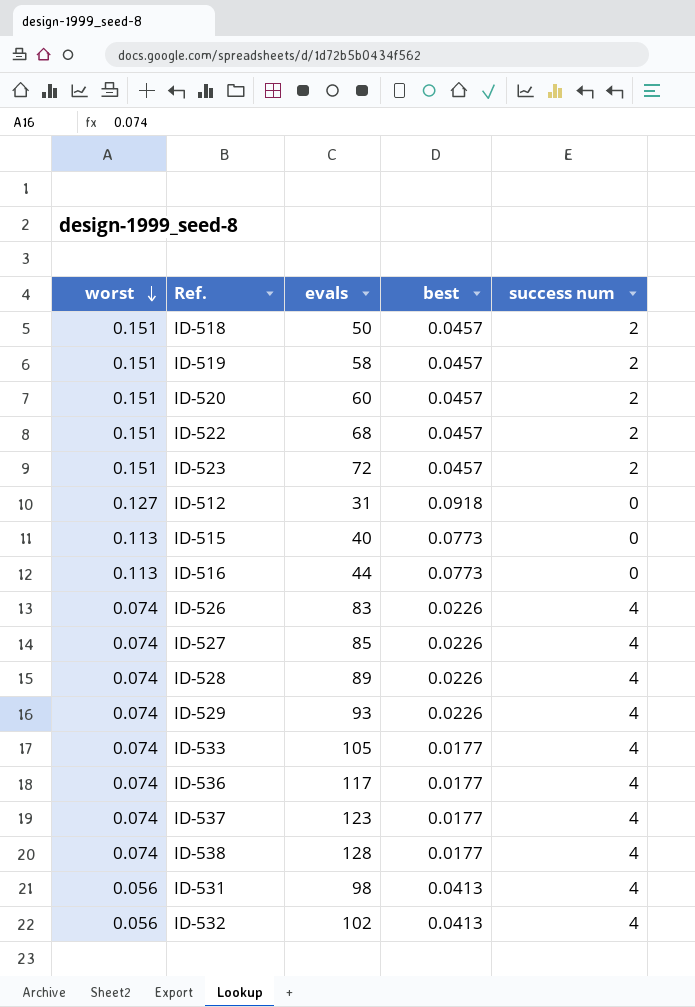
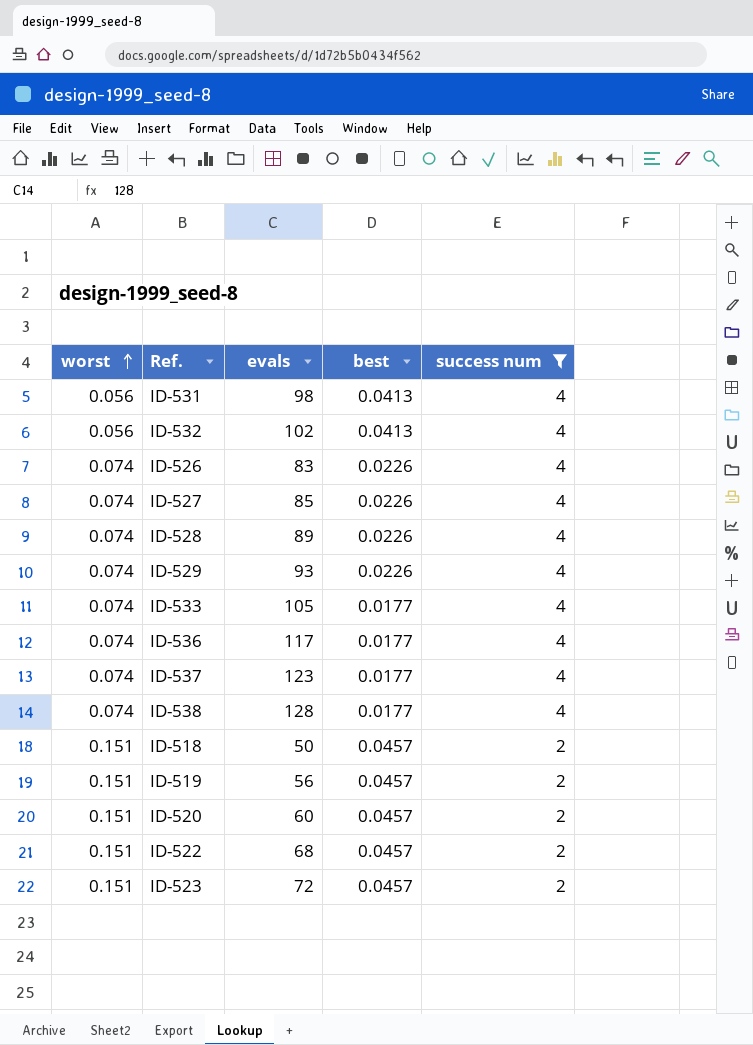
filter: none -> success num != 0
row order: worst descending -> worst ascending
ID-519 | evals: 58 -> 56

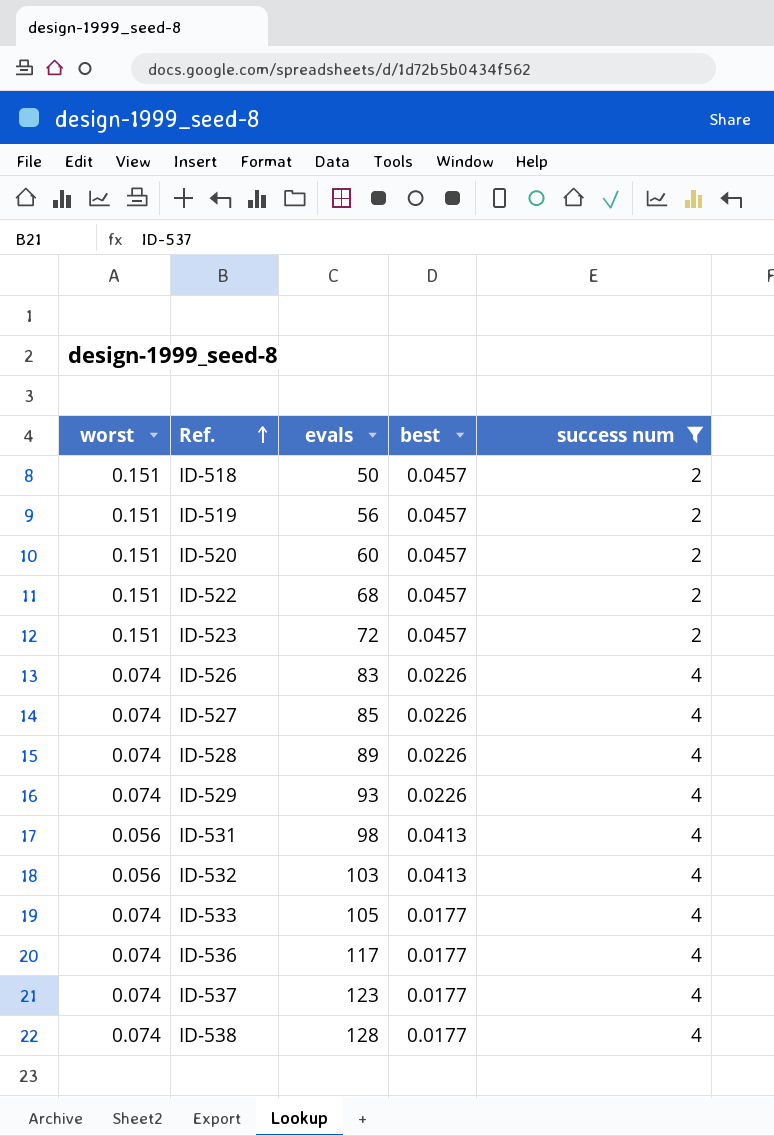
row order: worst ascending -> Ref. ascending
ID-532 | evals: 102 -> 103

